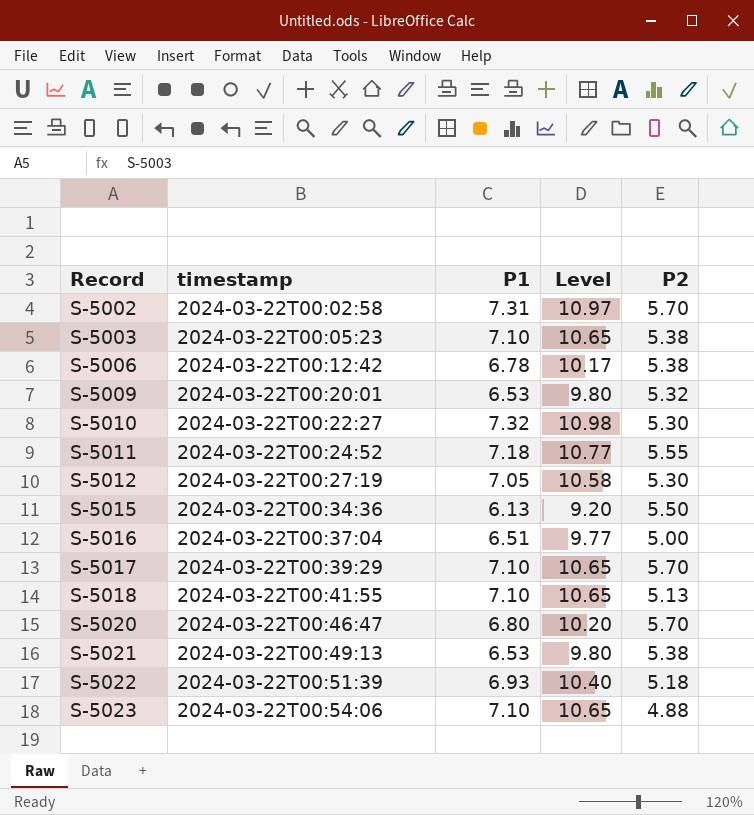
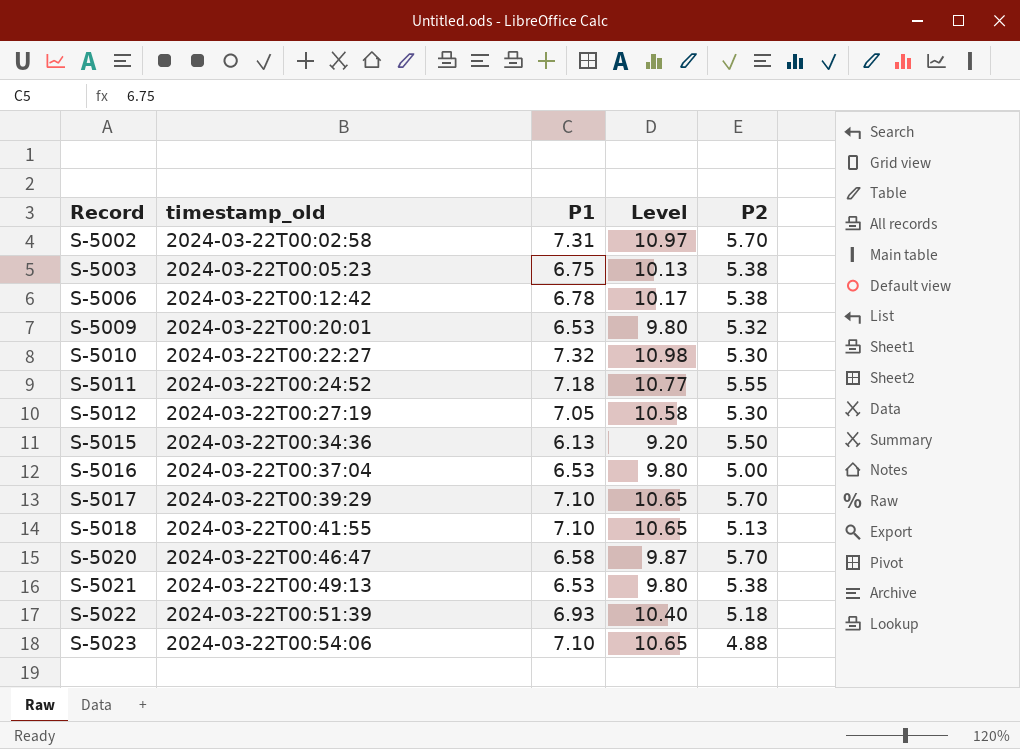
column name: timestamp -> timestamp_old
S-5003 | P1: 7.10 -> 6.75
S-5003 | Level: 10.65 -> 10.13
S-5016 | P1: 6.51 -> 6.53
S-5016 | Level: 9.77 -> 9.80
S-5020 | P1: 6.80 -> 6.58
S-5020 | Level: 10.20 -> 9.87

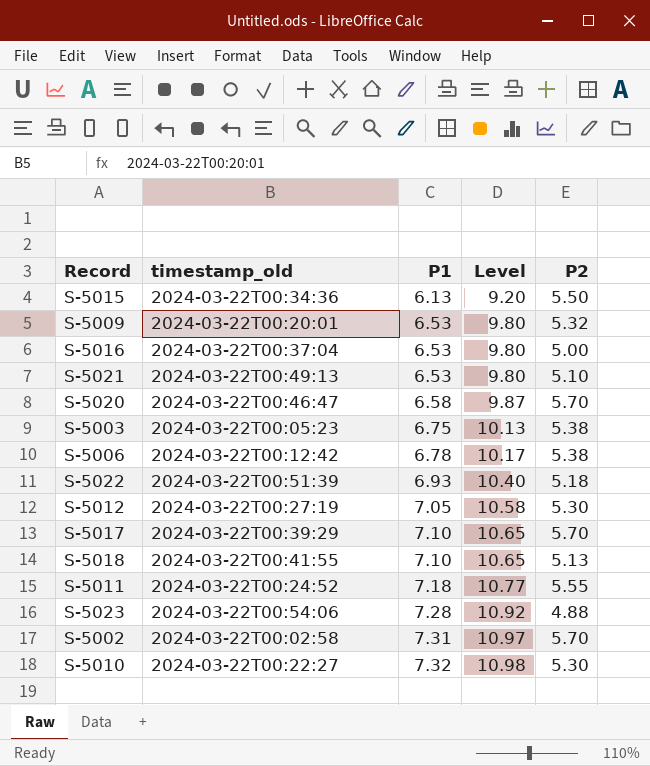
row order: Record ascending -> P1 ascending
S-5021 | P2: 5.38 -> 5.10
S-5023 | P1: 7.10 -> 7.28
S-5023 | Level: 10.65 -> 10.92

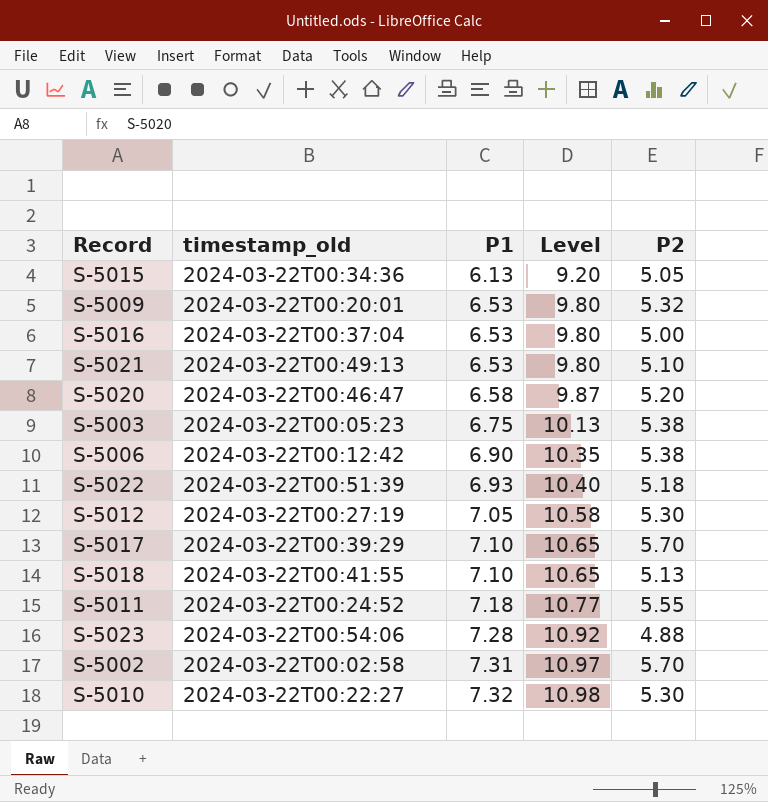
S-5015 | P2: 5.50 -> 5.05
S-5020 | P2: 5.70 -> 5.20
S-5006 | P1: 6.78 -> 6.90
S-5006 | Level: 10.17 -> 10.35

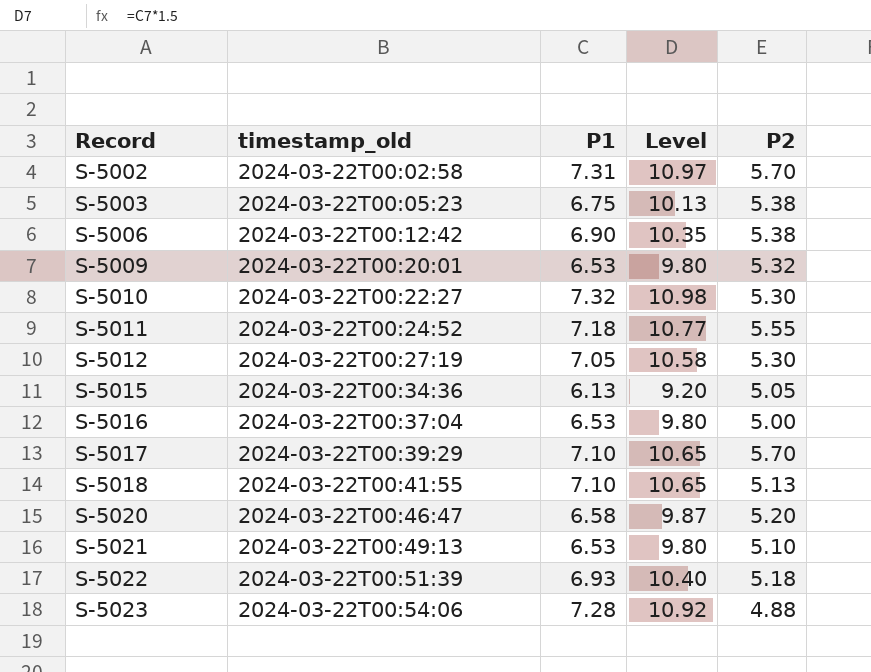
row order: P1 ascending -> Record ascending

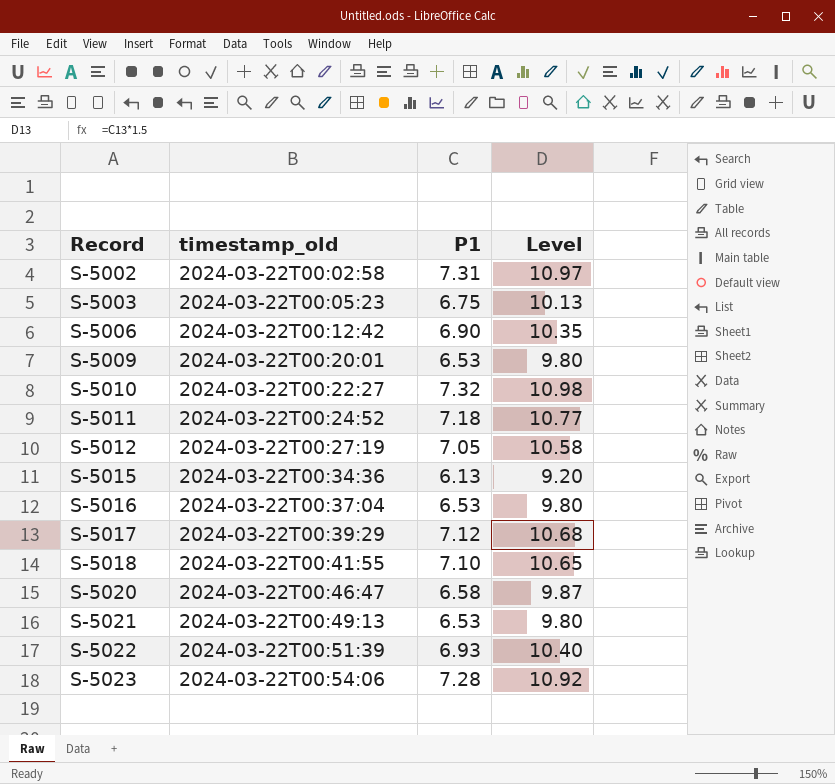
column P2 | position: 5 -> none
S-5017 | P1: 7.10 -> 7.12
S-5017 | Level: 10.65 -> 10.68

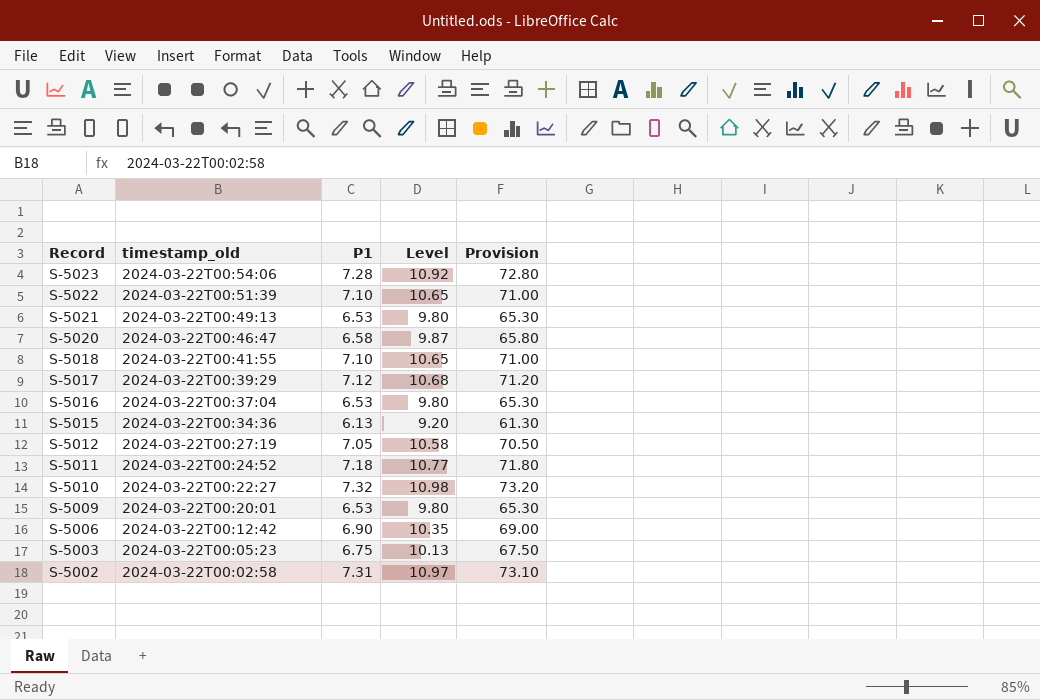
row order: Record ascending -> Record descending
column Provision | formula: none -> [P1] * 10
S-5022 | P1: 6.93 -> 7.10
S-5022 | Level: 10.40 -> 10.65

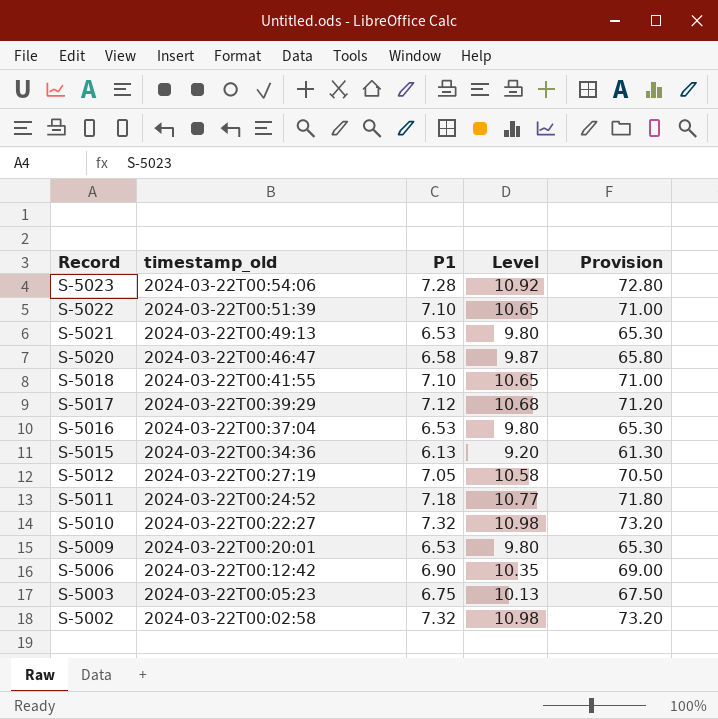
S-5002 | P1: 7.31 -> 7.32
S-5002 | Level: 10.97 -> 10.98
S-5002 | Provision: 73.10 -> 73.20

